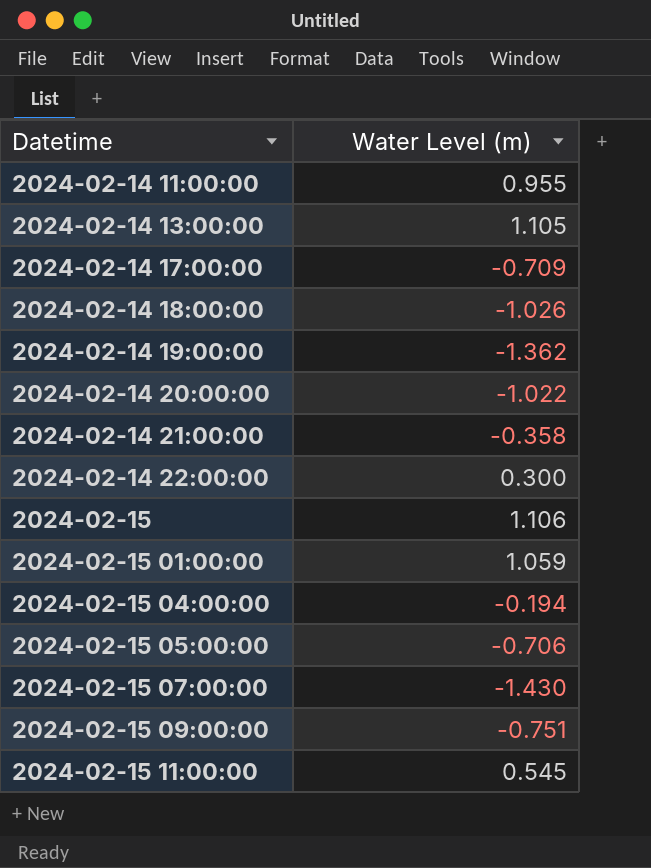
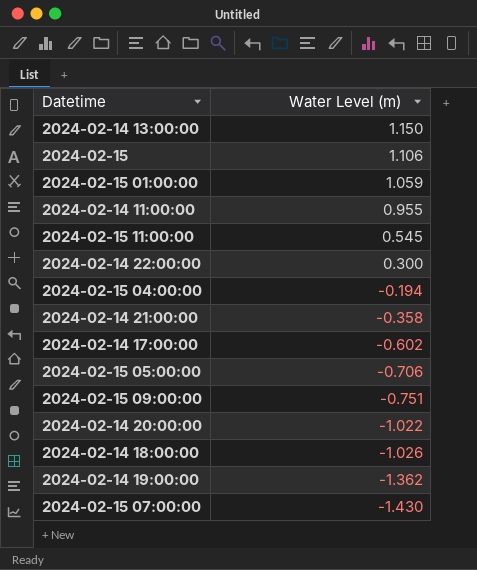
row order: Datetime ascending -> Water Level (m) descending
2024-02-14 13:00:00 | Water Level (m): 1.105 -> 1.150
2024-02-14 17:00:00 | Water Level (m): -0.709 -> -0.602

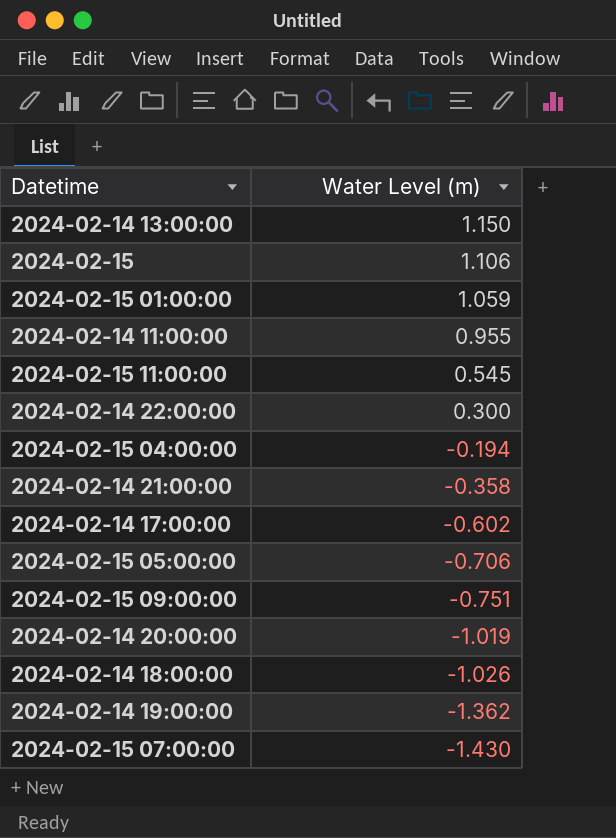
2024-02-14 20:00:00 | Water Level (m): -1.022 -> -1.019

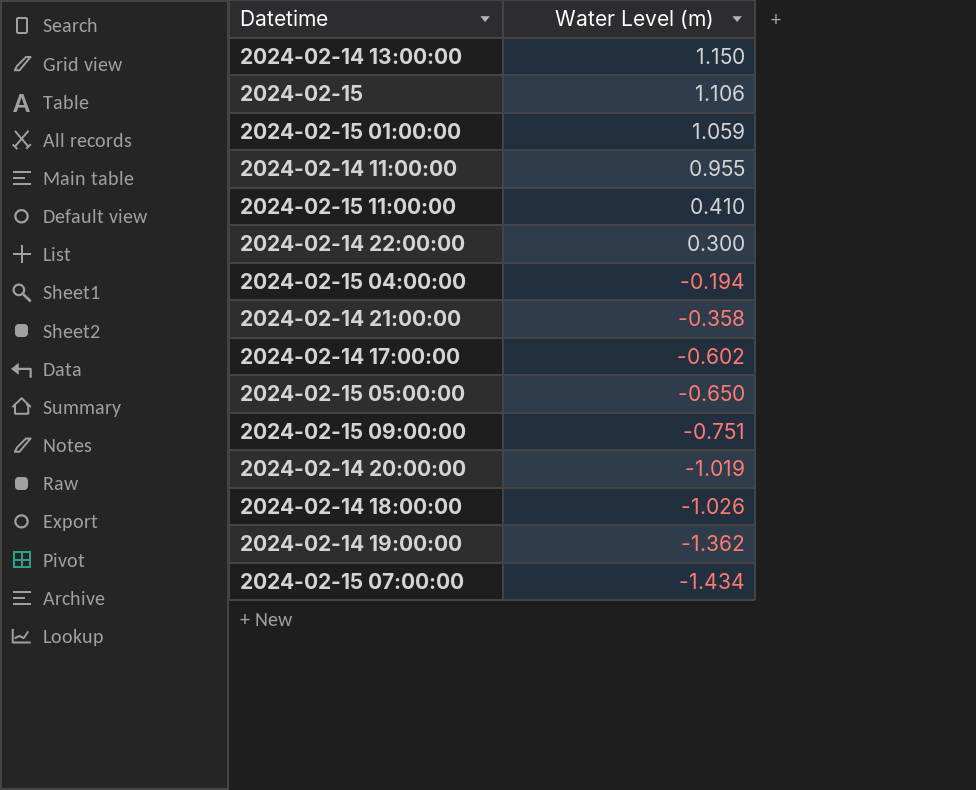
2024-02-15 11:00:00 | Water Level (m): 0.545 -> 0.410
2024-02-15 05:00:00 | Water Level (m): -0.706 -> -0.650
2024-02-15 07:00:00 | Water Level (m): -1.430 -> -1.434

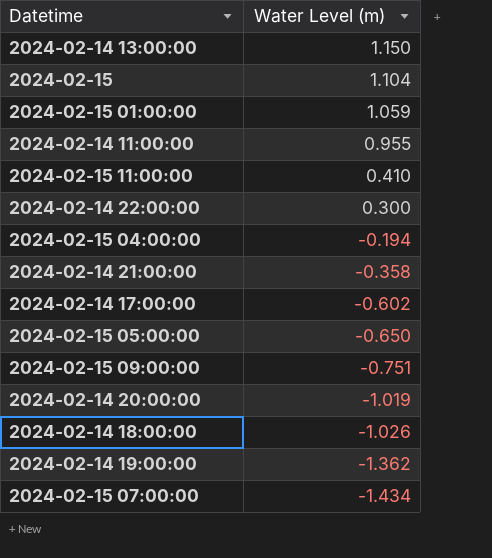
2024-02-15 | Water Level (m): 1.106 -> 1.104

